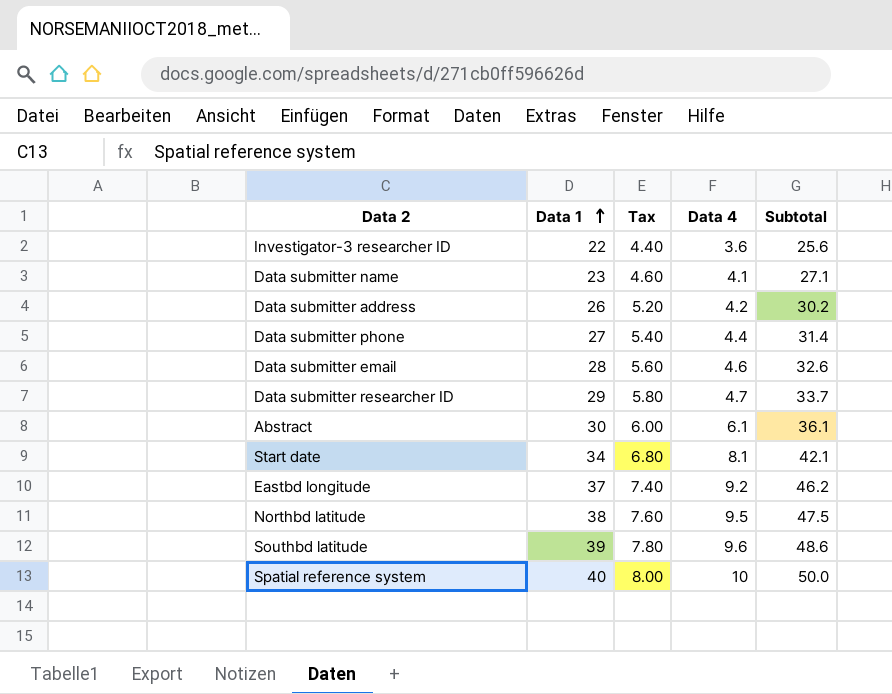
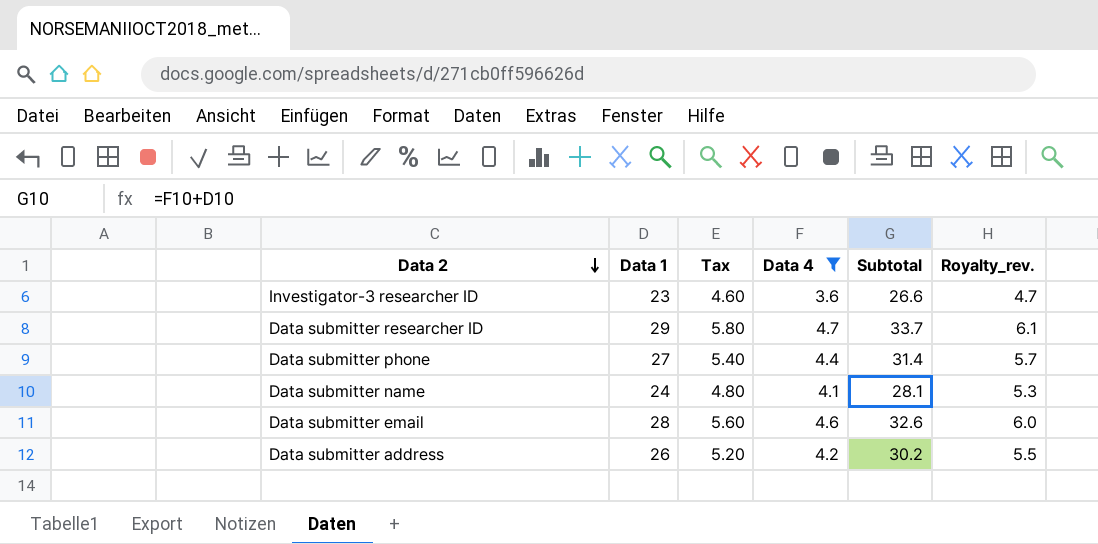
filter: none -> Data 4 <= 4.7
row order: Data 1 ascending -> Data 2 descending
column Royalty_rev. | formula: none -> [Data 4] * 1.3
Investigator-3 researcher ID | Data 1: 22 -> 23
Investigator-3 researcher ID | Tax: 4.40 -> 4.60
Investigator-3 researcher ID | Subtotal: 25.6 -> 26.6
Data submitter name | Data 1: 23 -> 24
Data submitter name | Tax: 4.60 -> 4.80
Data submitter name | Subtotal: 27.1 -> 28.1

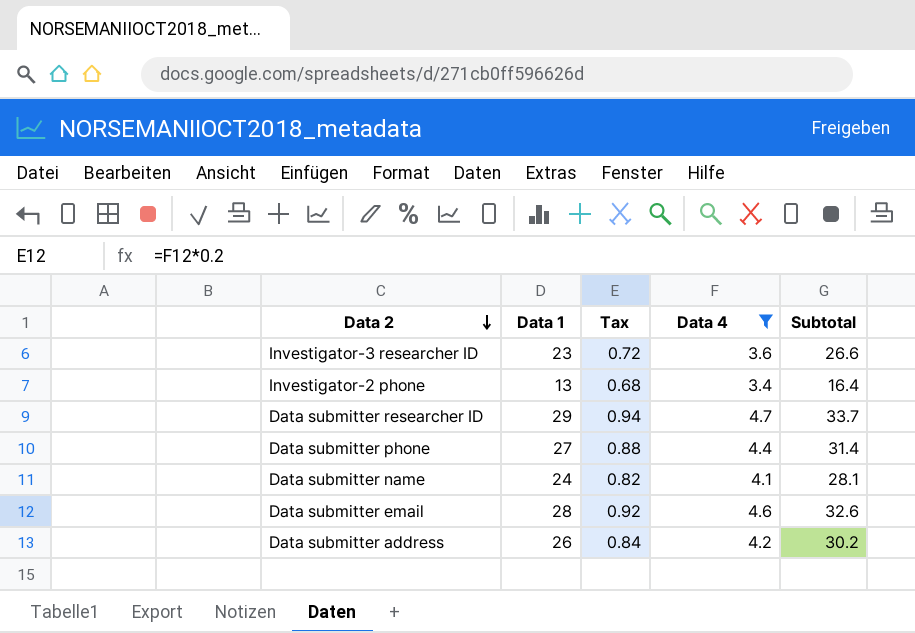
column Royalty_rev. | formula: [Data 4] * 1.3 -> none
column Tax | formula: [Data 1] * 0.2 -> [Data 4] * 0.2
row Investigator-2 phone: none -> 13 | 0.68 | 3.4 | 16.4

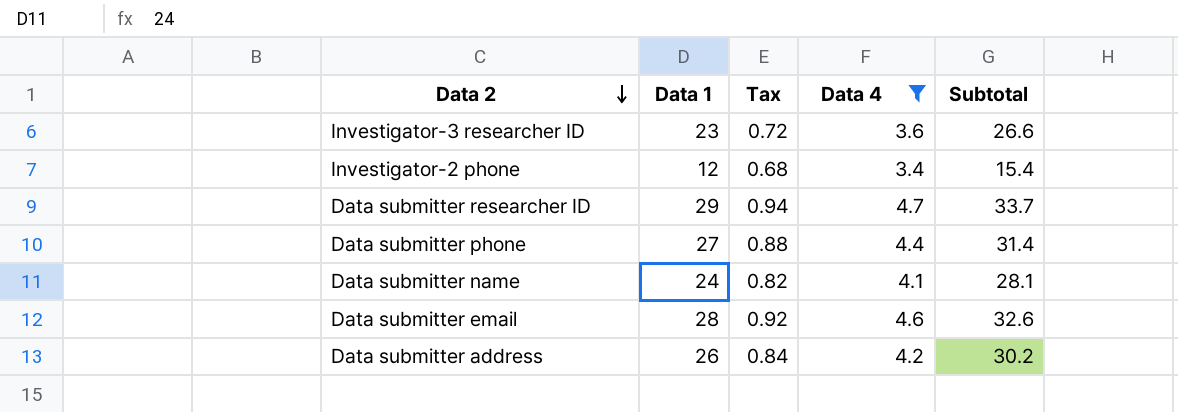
Investigator-2 phone | Data 1: 13 -> 12
Investigator-2 phone | Subtotal: 16.4 -> 15.4

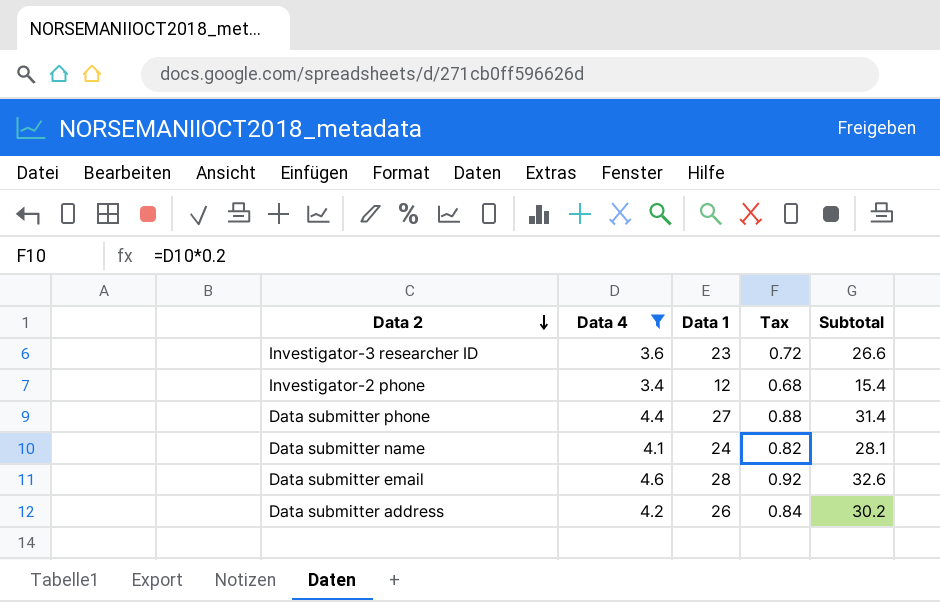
column Data 4 | position: 4 -> 2
row Data submitter researcher ID: 29 | 0.94 | 4.7 | 33.7 -> none

